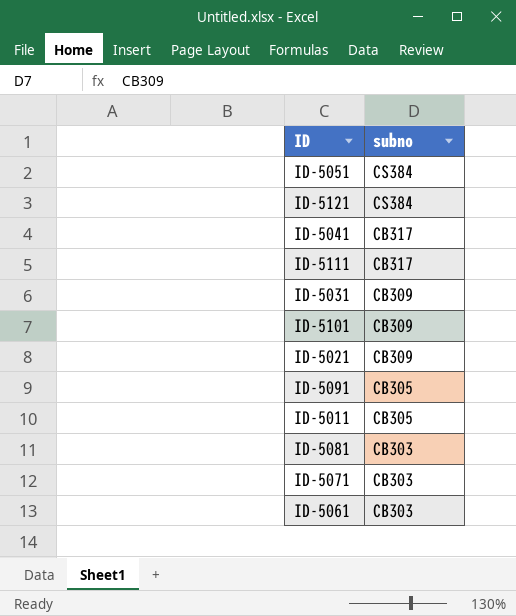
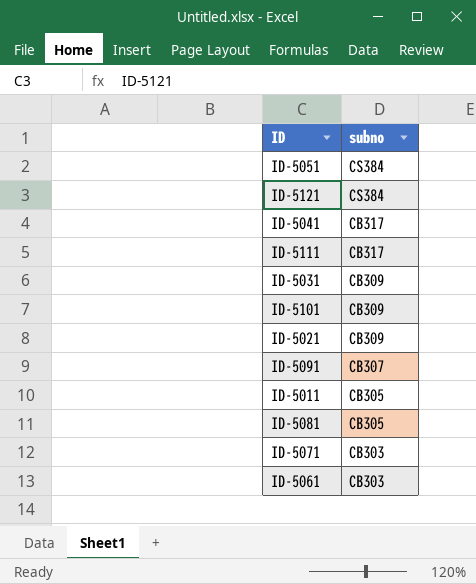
ID-5091 | subno: CB305 -> CB307
ID-5081 | subno: CB303 -> CB305

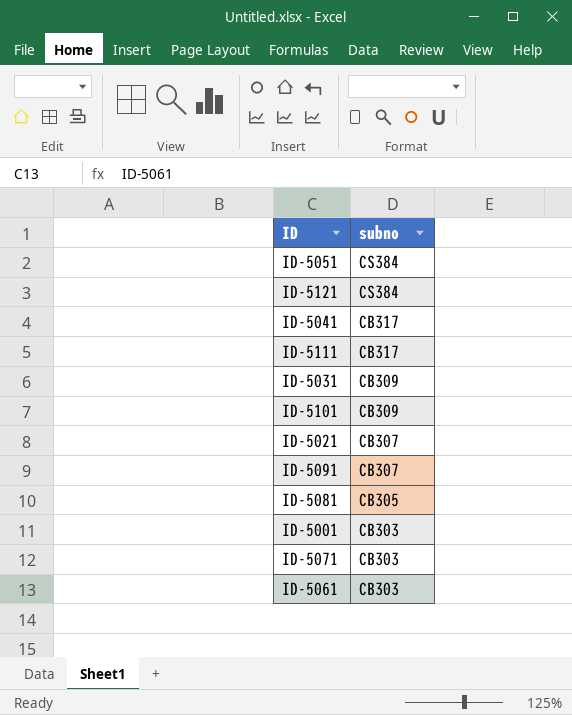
row ID-5011: CB305 -> none
ID-5021 | subno: CB309 -> CB307
row ID-5001: none -> CB303

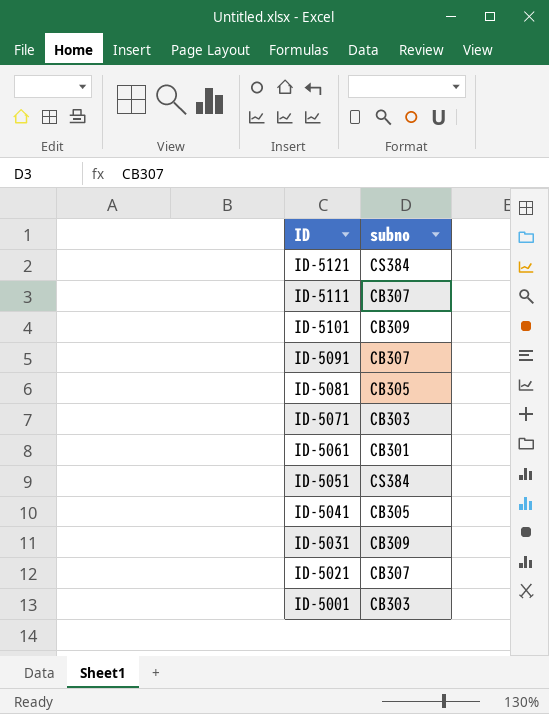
row order: subno descending -> ID descending
ID-5111 | subno: CB317 -> CB307
ID-5061 | subno: CB303 -> CB301
ID-5041 | subno: CB317 -> CB305

